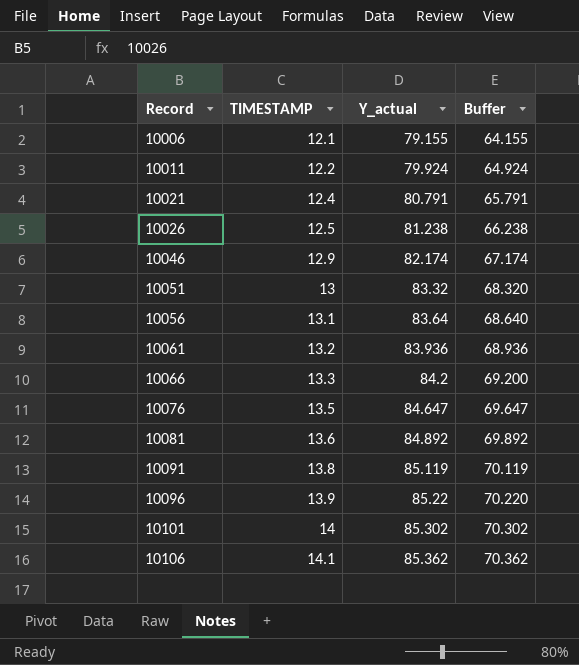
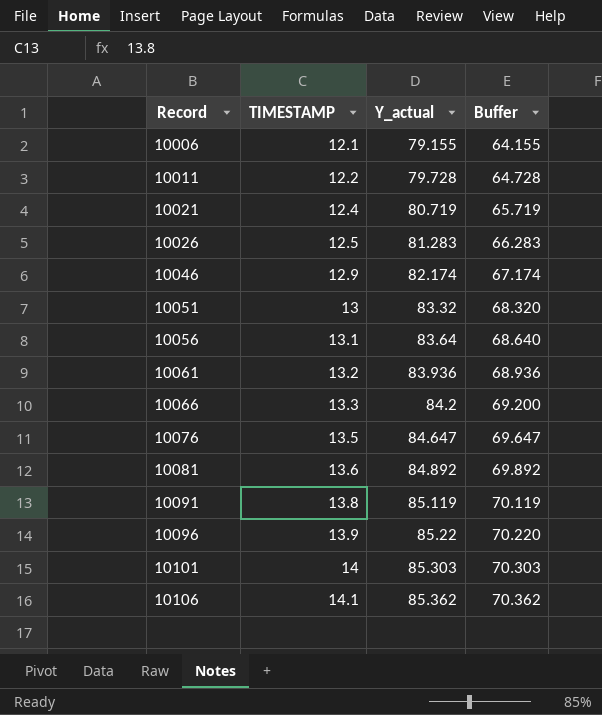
10011 | Y_actual: 79.924 -> 79.728
10011 | Buffer: 64.924 -> 64.728
10021 | Y_actual: 80.791 -> 80.719
10021 | Buffer: 65.791 -> 65.719
10026 | Y_actual: 81.238 -> 81.283
10026 | Buffer: 66.238 -> 66.283
10101 | Y_actual: 85.302 -> 85.303
10101 | Buffer: 70.302 -> 70.303

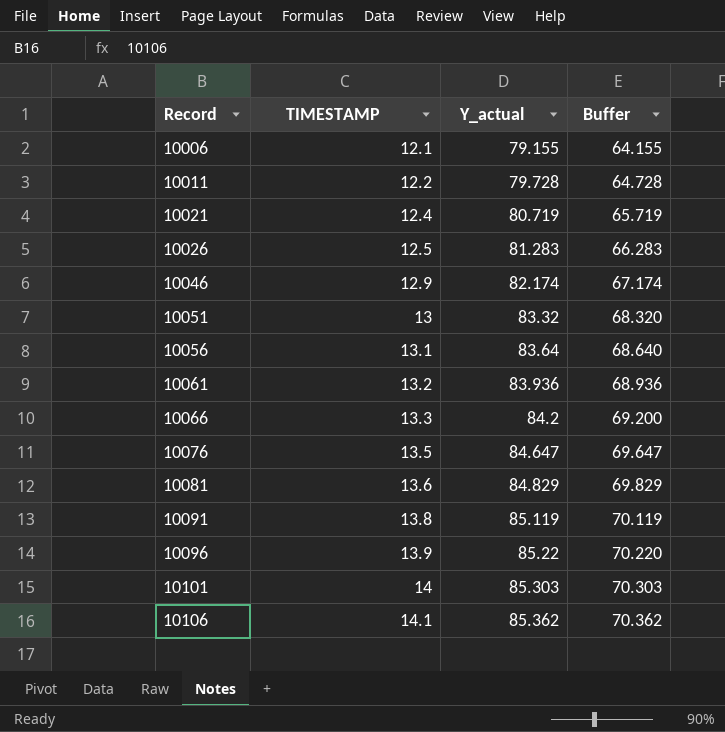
10081 | Y_actual: 84.892 -> 84.829
10081 | Buffer: 69.892 -> 69.829

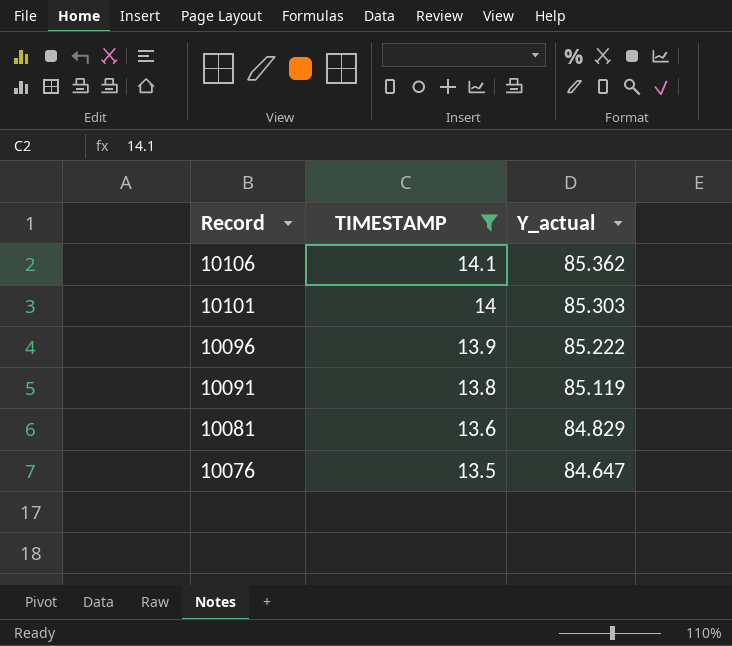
filter: none -> TIMESTAMP >= 13.5
row order: Record ascending -> Record descending
column Buffer | formula: [Y_actual] - 15 -> none
10096 | Y_actual: 85.22 -> 85.222

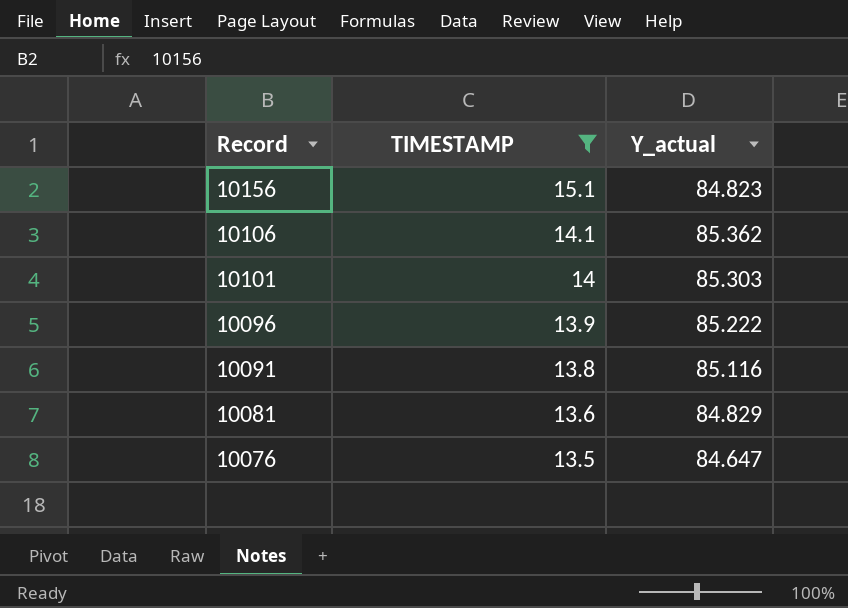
row 10156: none -> 15.1 | 84.823
10091 | Y_actual: 85.119 -> 85.116

